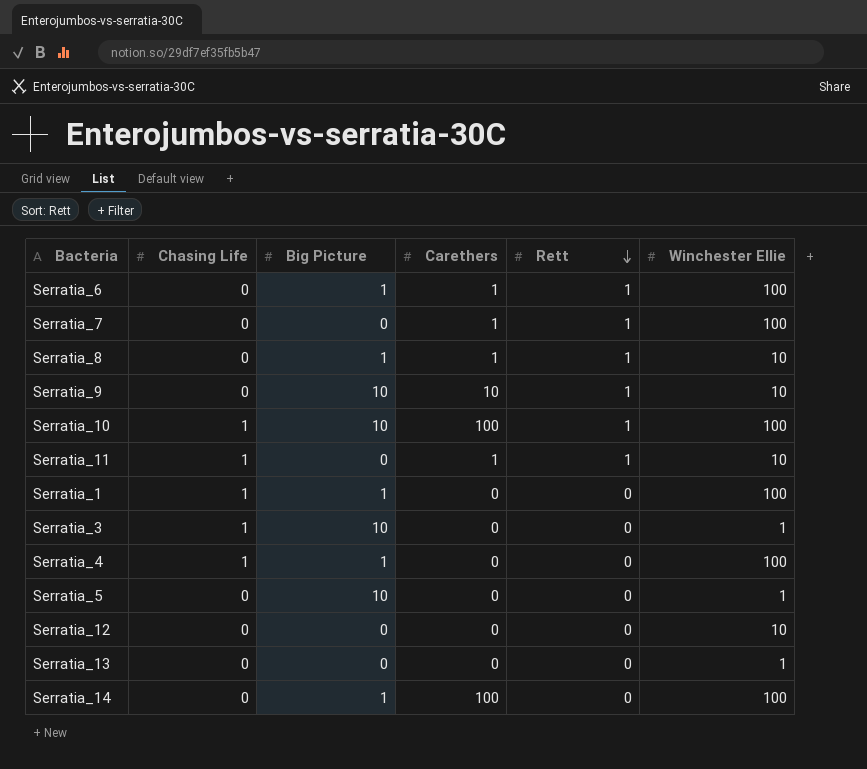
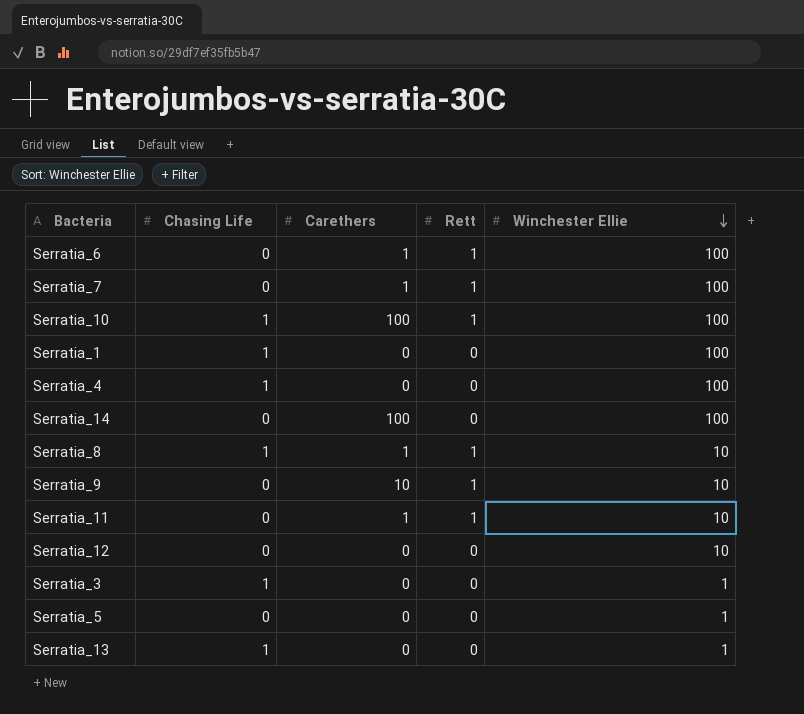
row order: Rett descending -> Winchester Ellie descending
column Big Picture | position: 3 -> none
Serratia_8 | Chasing Life: 0 -> 1
Serratia_11 | Chasing Life: 1 -> 0
Serratia_13 | Chasing Life: 0 -> 1

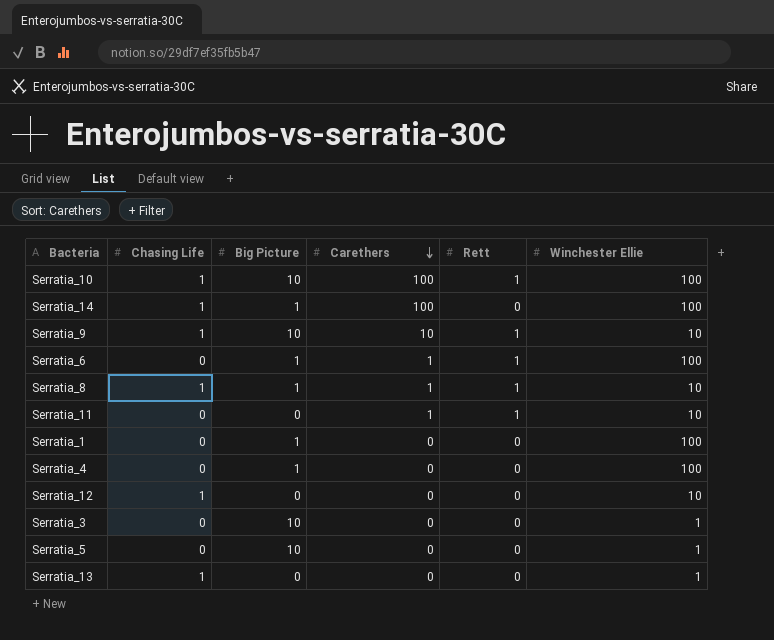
row order: Winchester Ellie descending -> Carethers descending
column Big Picture | position: none -> 3
row Serratia_7: 0 | 1 | 1 | 100 -> none
Serratia_14 | Chasing Life: 0 -> 1
Serratia_9 | Chasing Life: 0 -> 1
Serratia_1 | Chasing Life: 1 -> 0
Serratia_4 | Chasing Life: 1 -> 0
Serratia_12 | Chasing Life: 0 -> 1
Serratia_3 | Chasing Life: 1 -> 0

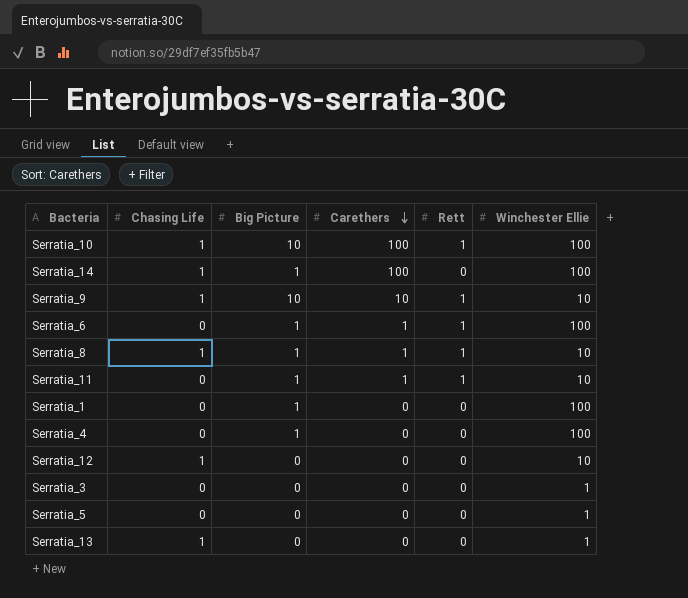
Serratia_11 | Big Picture: 0 -> 1
Serratia_3 | Big Picture: 10 -> 0
Serratia_5 | Big Picture: 10 -> 0

